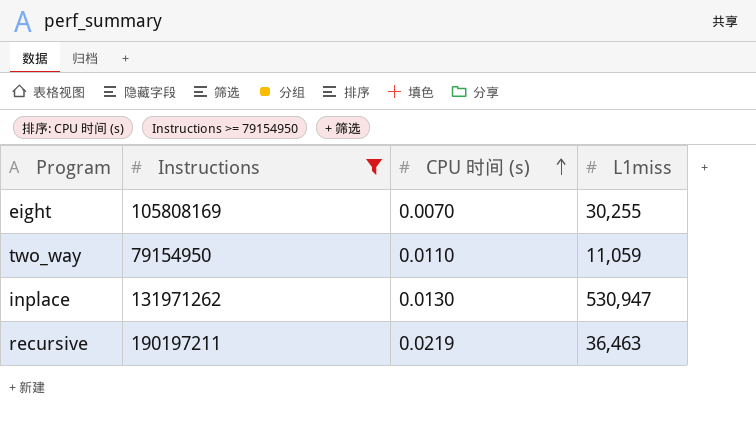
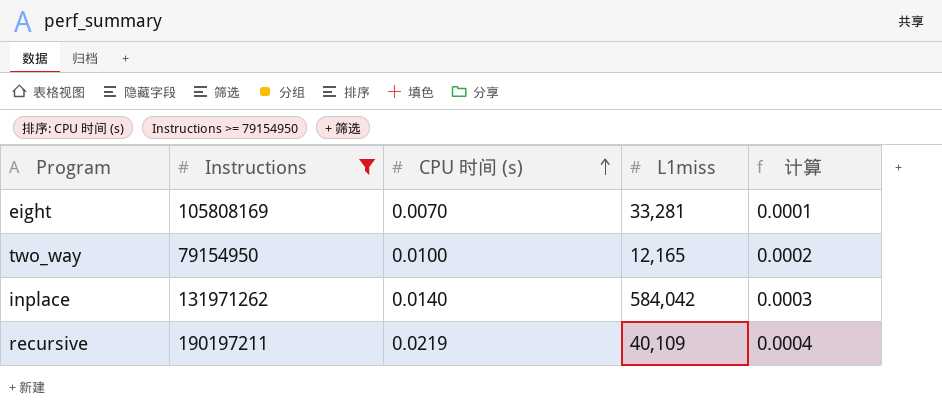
column 计算 | formula: none -> [CPU 时间 (s)] * 0.02
eight | L1miss: 30,255 -> 33,281
two_way | CPU 时间 (s): 0.0110 -> 0.0100
two_way | L1miss: 11,059 -> 12,165
inplace | CPU 时间 (s): 0.0130 -> 0.0140
inplace | L1miss: 530,947 -> 584,042
recursive | L1miss: 36,463 -> 40,109

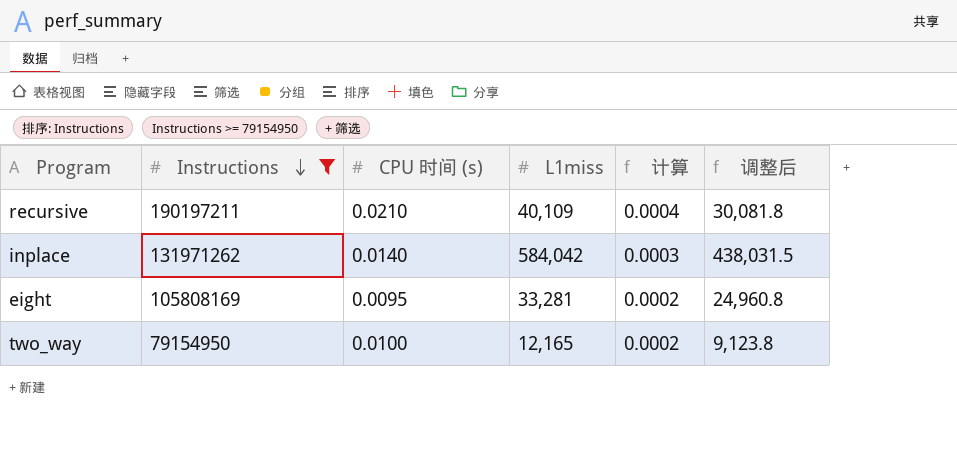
row order: CPU 时间 (s) ascending -> Instructions descending
column 调整后 | formula: none -> [L1miss] * 0.75
recursive | CPU 时间 (s): 0.0219 -> 0.0210
eight | CPU 时间 (s): 0.0070 -> 0.0095
eight | 计算: 0.0001 -> 0.0002

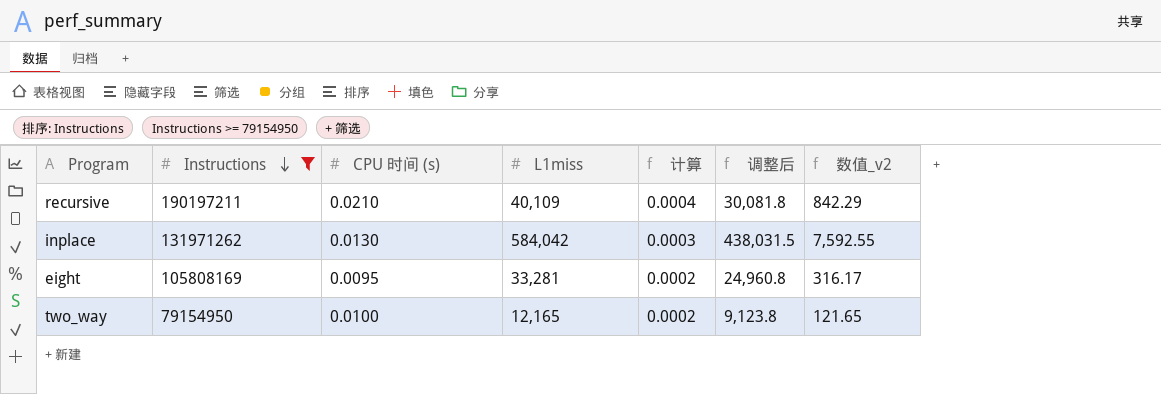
column 数值_v2 | formula: none -> [CPU 时间 (s)] * [L1miss]
inplace | CPU 时间 (s): 0.0140 -> 0.0130

